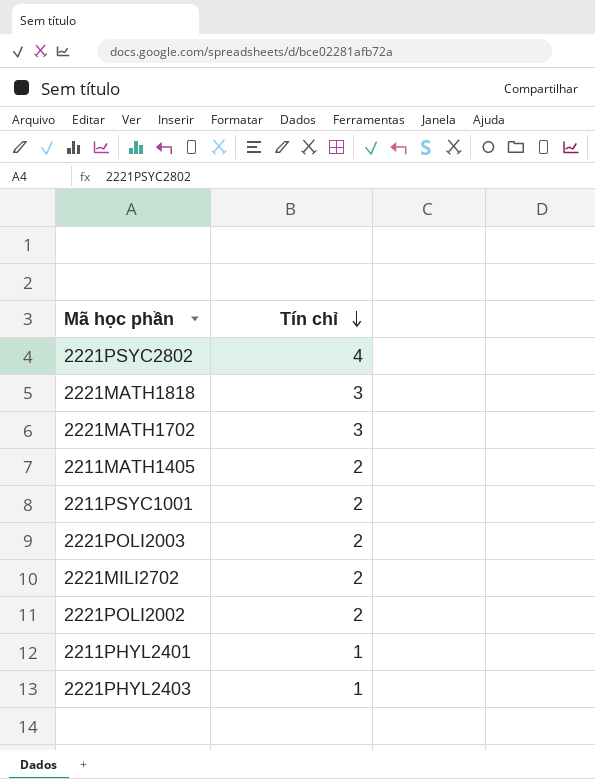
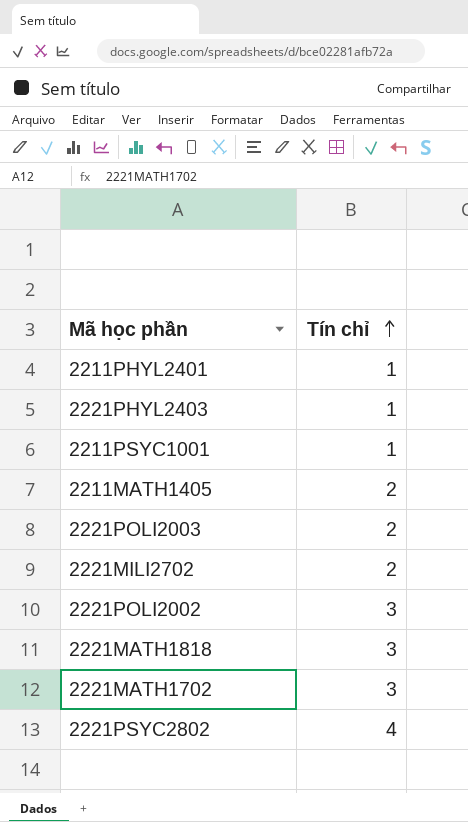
row order: Tín chỉ descending -> Tín chỉ ascending
2211PSYC1001 | Tín chỉ: 2 -> 1
2221POLI2002 | Tín chỉ: 2 -> 3

